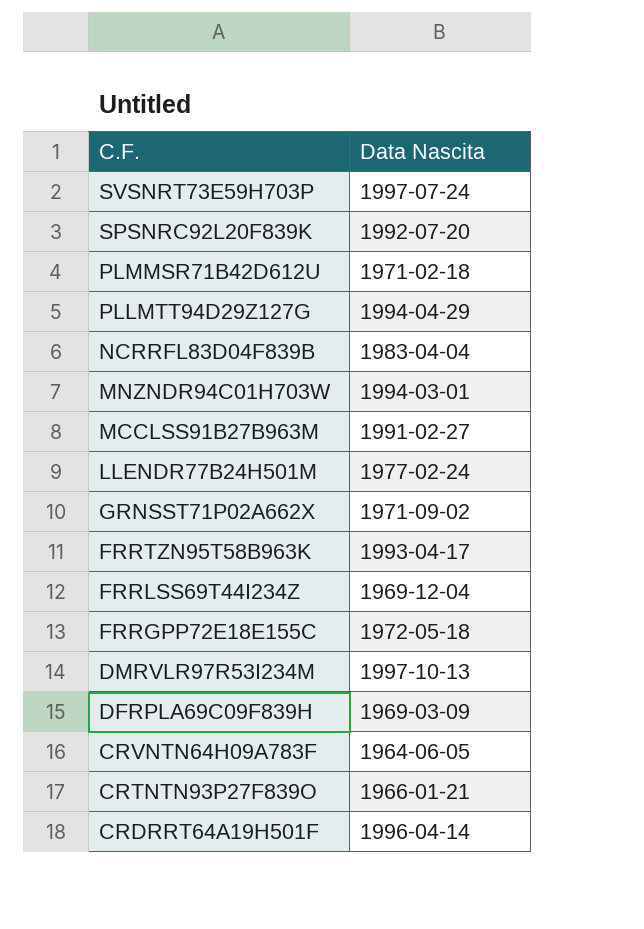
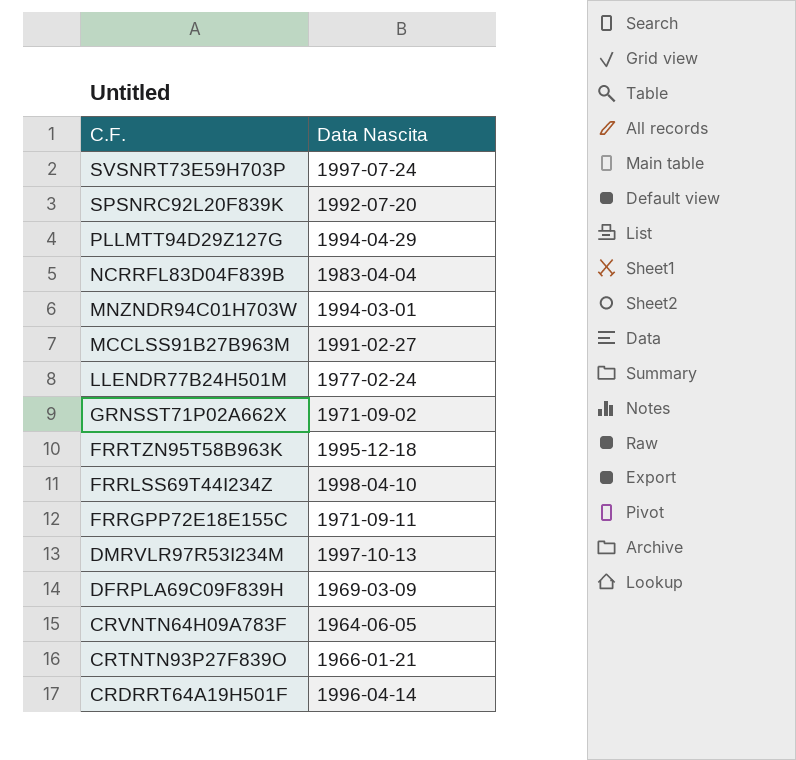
row PLMMSR71B42D612U: 1971-02-18 -> none
FRRTZN95T58B963K | Data Nascita: 1993-04-17 -> 1995-12-18
FRRLSS69T44I234Z | Data Nascita: 1969-12-04 -> 1998-04-10
FRRGPP72E18E155C | Data Nascita: 1972-05-18 -> 1971-09-11

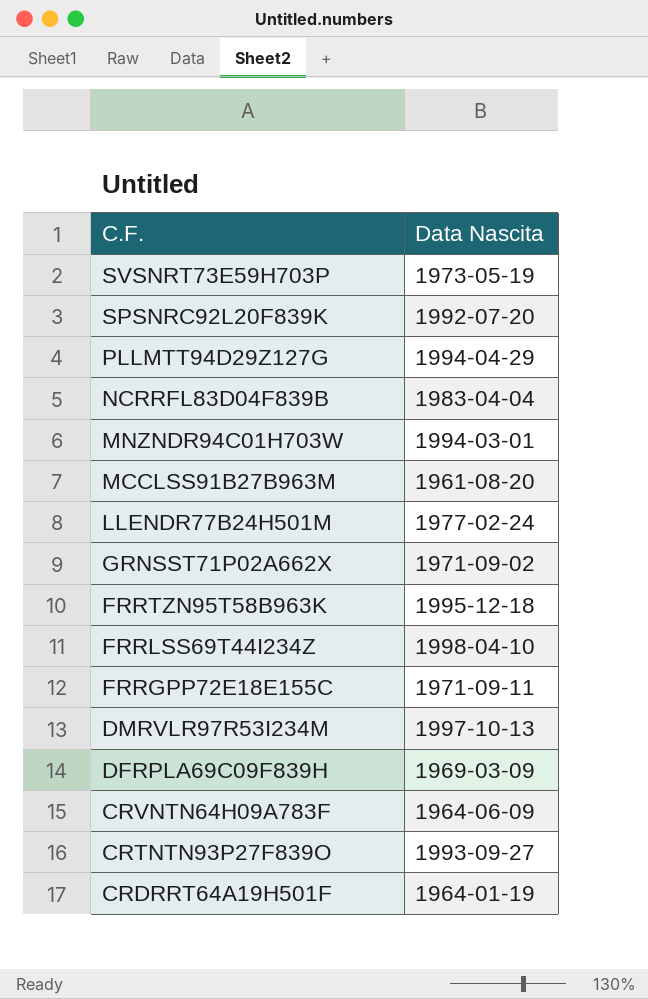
SVSNRT73E59H703P | Data Nascita: 1997-07-24 -> 1973-05-19
MCCLSS91B27B963M | Data Nascita: 1991-02-27 -> 1961-08-20
CRVNTN64H09A783F | Data Nascita: 1964-06-05 -> 1964-06-09
CRTNTN93P27F839O | Data Nascita: 1966-01-21 -> 1993-09-27
CRDRRT64A19H501F | Data Nascita: 1996-04-14 -> 1964-01-19

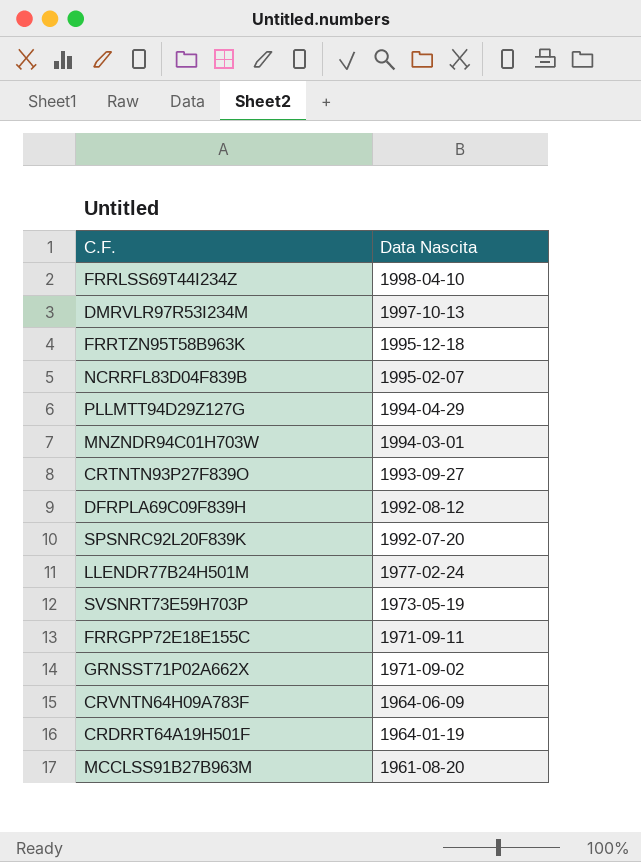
row order: C.F. descending -> Data Nascita descending
NCRRFL83D04F839B | Data Nascita: 1983-04-04 -> 1995-02-07
DFRPLA69C09F839H | Data Nascita: 1969-03-09 -> 1992-08-12

